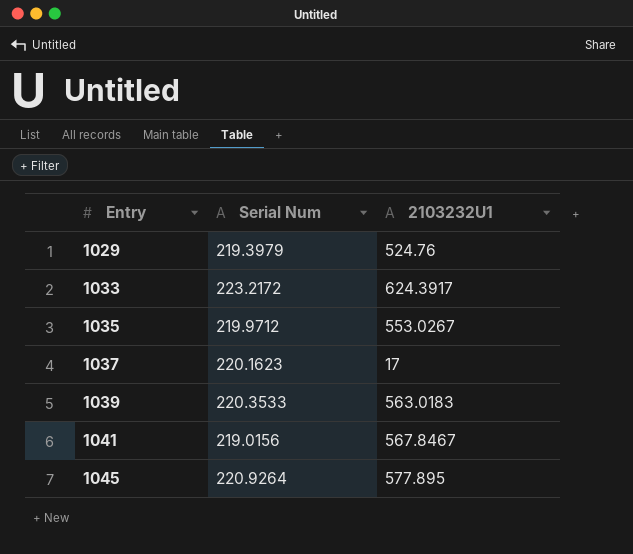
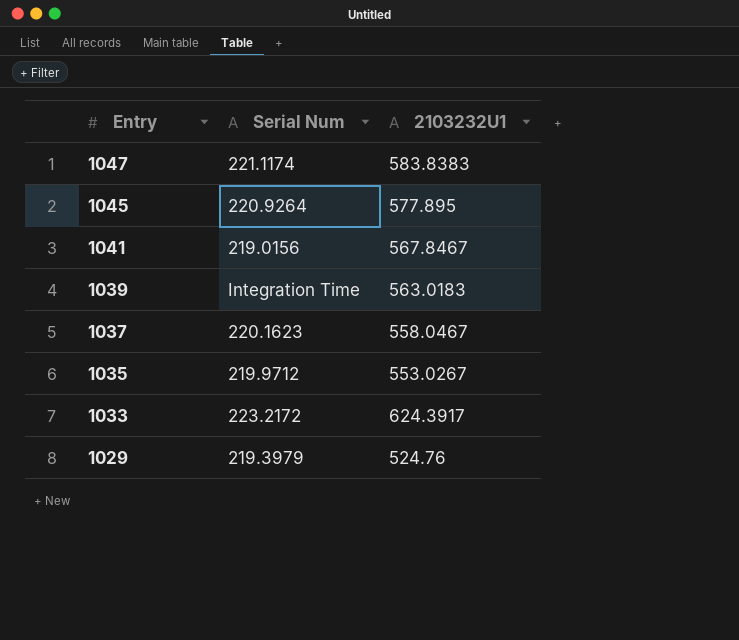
row order: Entry ascending -> Entry descending
row 1047: none -> 221.1174 | 583.8383
1039 | Serial Num: 220.3533 -> Integration Time
1037 | 2103232U1: 17 -> 558.0467

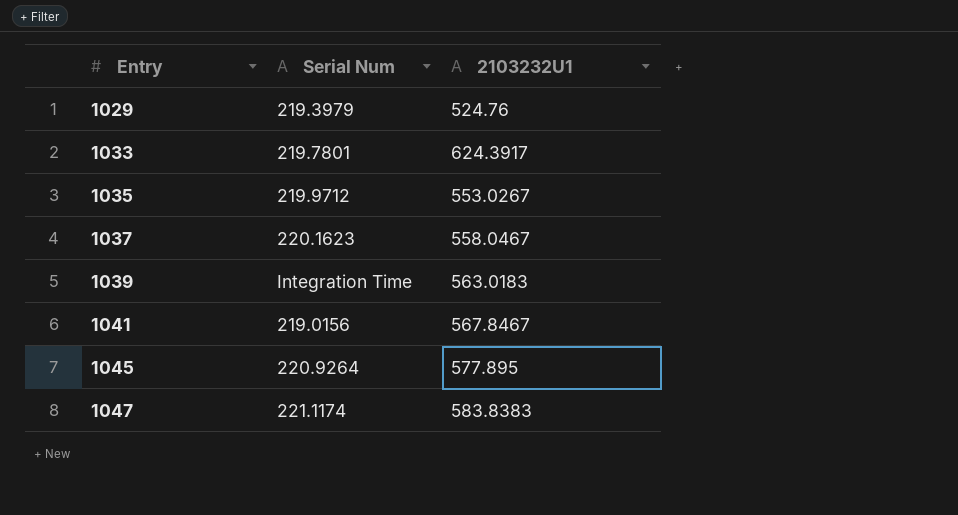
row order: Entry descending -> Entry ascending
1033 | Serial Num: 223.2172 -> 219.7801

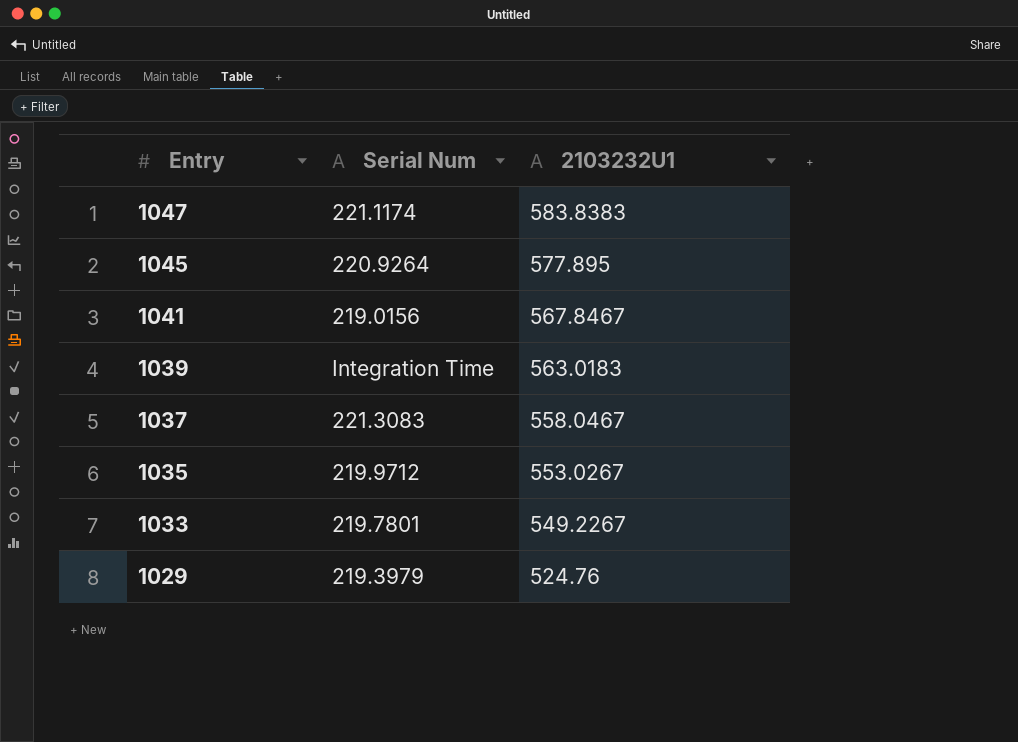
row order: Entry ascending -> Entry descending
1037 | Serial Num: 220.1623 -> 221.3083
1033 | 2103232U1: 624.3917 -> 549.2267

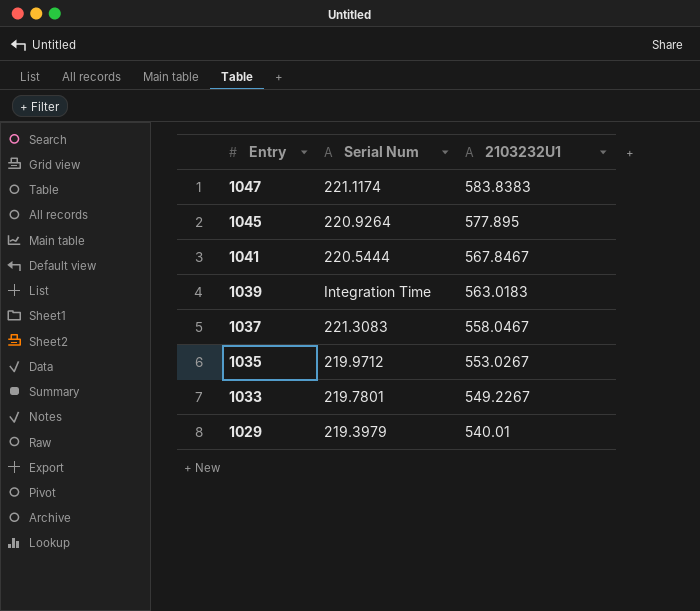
1041 | Serial Num: 219.0156 -> 220.5444
1029 | 2103232U1: 524.76 -> 540.01

